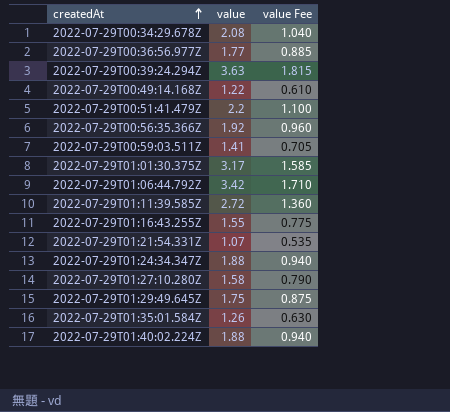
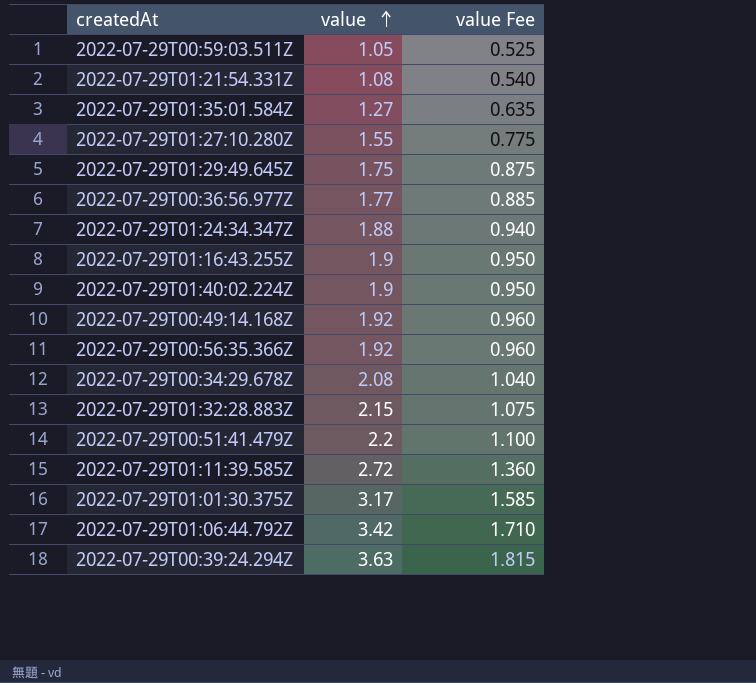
row order: createdAt ascending -> value ascending
2022-07-29T00:59:03.511Z | value: 1.41 -> 1.05
2022-07-29T00:59:03.511Z | value Fee: 0.705 -> 0.525
2022-07-29T01:21:54.331Z | value: 1.07 -> 1.08
2022-07-29T01:21:54.331Z | value Fee: 0.535 -> 0.540
2022-07-29T01:35:01.584Z | value: 1.26 -> 1.27
2022-07-29T01:35:01.584Z | value Fee: 0.630 -> 0.635
2022-07-29T01:27:10.280Z | value: 1.58 -> 1.55
2022-07-29T01:27:10.280Z | value Fee: 0.790 -> 0.775
2022-07-29T01:16:43.255Z | value: 1.55 -> 1.9
2022-07-29T01:16:43.255Z | value Fee: 0.775 -> 0.950
2022-07-29T01:40:02.224Z | value: 1.88 -> 1.9
2022-07-29T01:40:02.224Z | value Fee: 0.940 -> 0.950
2022-07-29T00:49:14.168Z | value: 1.22 -> 1.92
2022-07-29T00:49:14.168Z | value Fee: 0.610 -> 0.960
row 2022-07-29T01:32:28.883Z: none -> 2.15 | 1.075

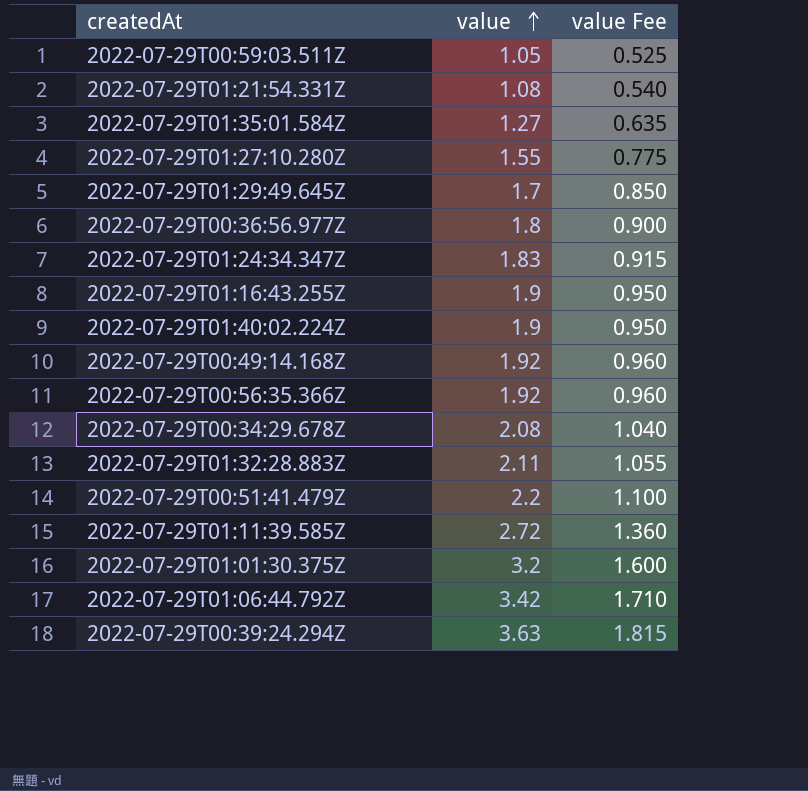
2022-07-29T01:29:49.645Z | value: 1.75 -> 1.7
2022-07-29T01:29:49.645Z | value Fee: 0.875 -> 0.850
2022-07-29T00:36:56.977Z | value: 1.77 -> 1.8
2022-07-29T00:36:56.977Z | value Fee: 0.885 -> 0.900
2022-07-29T01:24:34.347Z | value: 1.88 -> 1.83
2022-07-29T01:24:34.347Z | value Fee: 0.940 -> 0.915
2022-07-29T01:32:28.883Z | value: 2.15 -> 2.11
2022-07-29T01:32:28.883Z | value Fee: 1.075 -> 1.055
2022-07-29T01:01:30.375Z | value: 3.17 -> 3.2
2022-07-29T01:01:30.375Z | value Fee: 1.585 -> 1.600

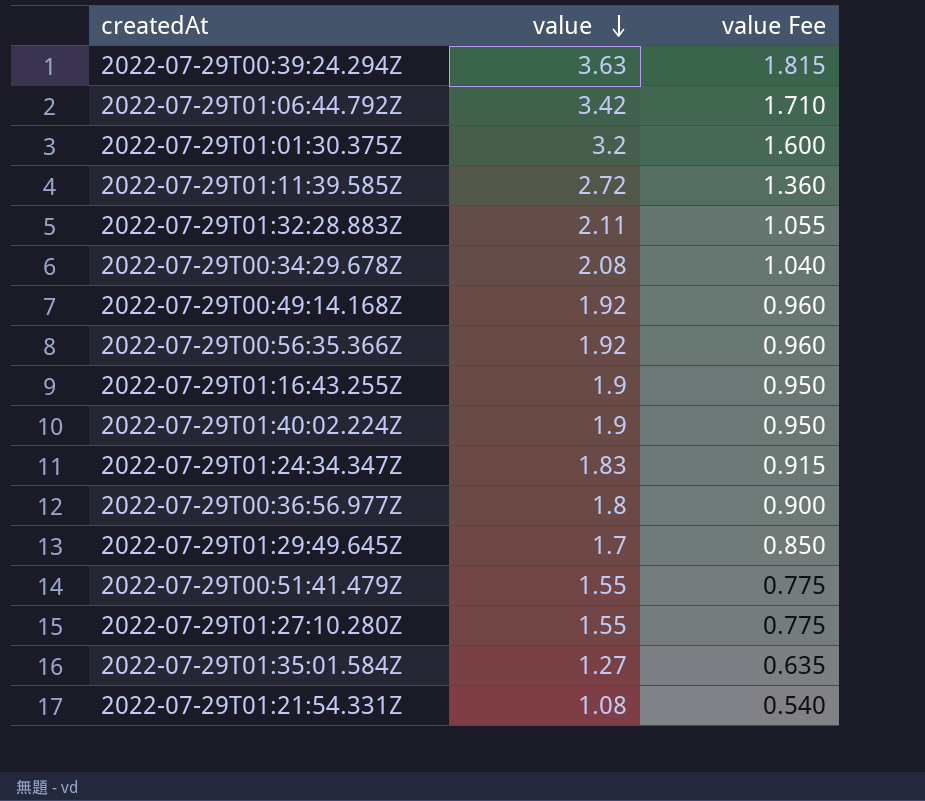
row order: value ascending -> value descending
row 2022-07-29T00:59:03.511Z: 1.05 | 0.525 -> none
2022-07-29T00:51:41.479Z | value: 2.2 -> 1.55
2022-07-29T00:51:41.479Z | value Fee: 1.100 -> 0.775

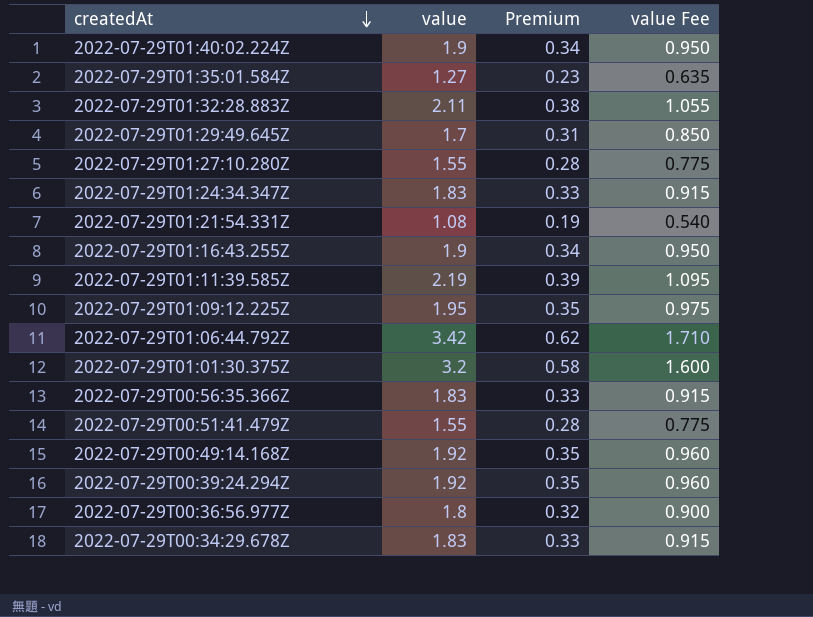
row order: value descending -> createdAt descending
column Premium | formula: none -> [value] * 0.18
2022-07-29T01:11:39.585Z | value: 2.72 -> 2.19
2022-07-29T01:11:39.585Z | value Fee: 1.360 -> 1.095
row 2022-07-29T01:09:12.225Z: none -> 1.95 | 0.35 | 0.975
2022-07-29T00:56:35.366Z | value: 1.92 -> 1.83
2022-07-29T00:56:35.366Z | value Fee: 0.960 -> 0.915
2022-07-29T00:39:24.294Z | value: 3.63 -> 1.92
2022-07-29T00:39:24.294Z | value Fee: 1.815 -> 0.960
2022-07-29T00:34:29.678Z | value: 2.08 -> 1.83
2022-07-29T00:34:29.678Z | value Fee: 1.040 -> 0.915

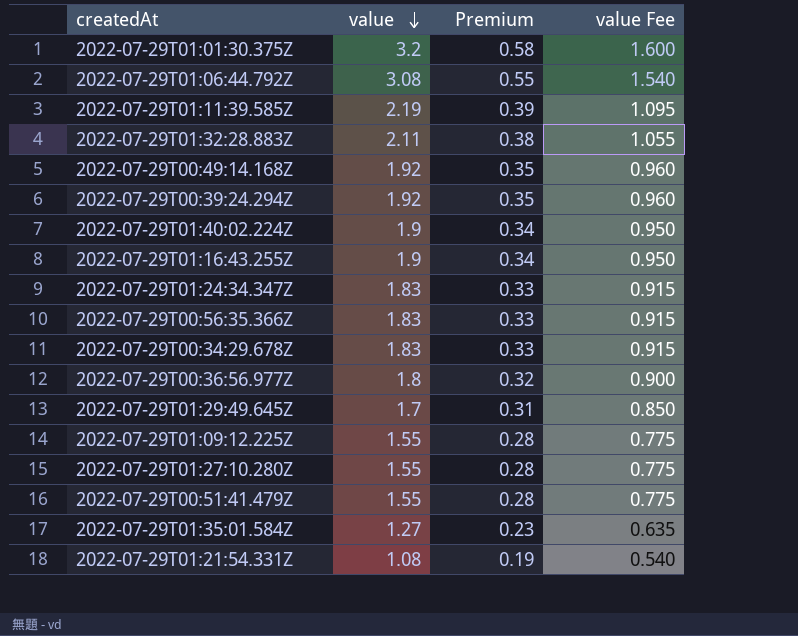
row order: createdAt descending -> value descending
2022-07-29T01:06:44.792Z | value: 3.42 -> 3.08
2022-07-29T01:06:44.792Z | Premium: 0.62 -> 0.55
2022-07-29T01:06:44.792Z | value Fee: 1.710 -> 1.540
2022-07-29T01:09:12.225Z | value: 1.95 -> 1.55
2022-07-29T01:09:12.225Z | Premium: 0.35 -> 0.28
2022-07-29T01:09:12.225Z | value Fee: 0.975 -> 0.775

